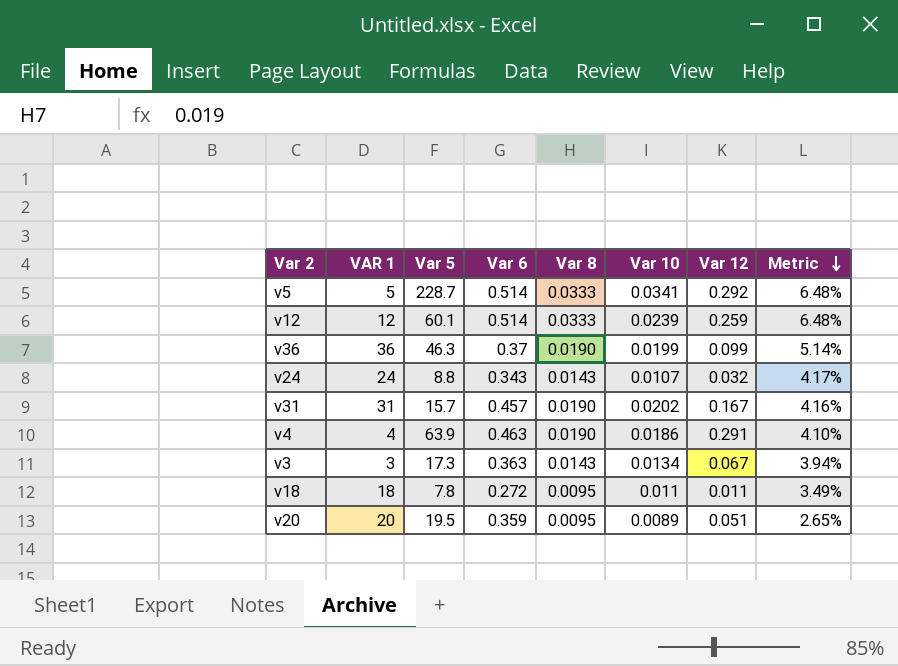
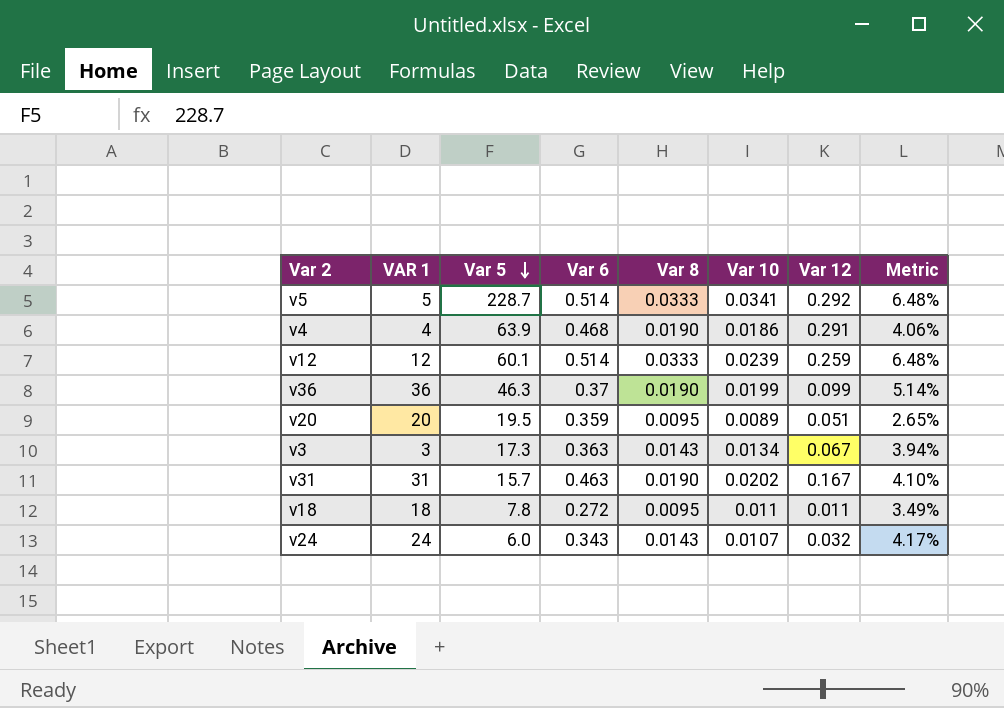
row order: Metric descending -> Var 5 descending
v4 | Var 6: 0.463 -> 0.468
v4 | Metric: 4.10% -> 4.06%
v31 | Var 6: 0.457 -> 0.463
v31 | Metric: 4.16% -> 4.10%
v24 | Var 5: 8.8 -> 6.0

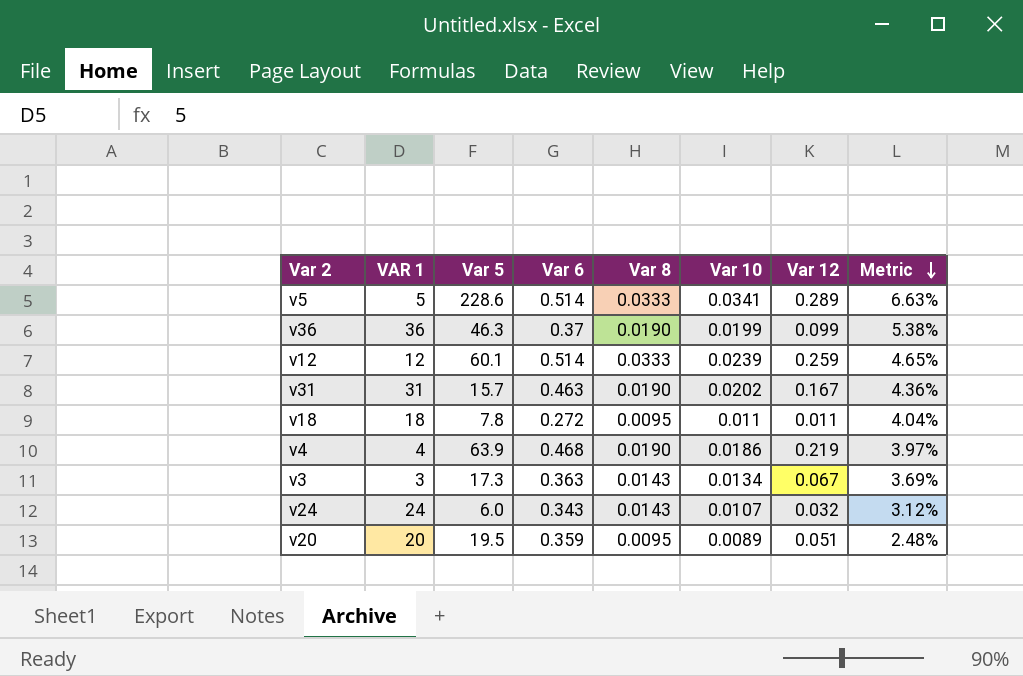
row order: Var 5 descending -> Metric descending
column Metric | formula: [Var 8] / [Var 6] -> [Var 10] / [Var 6]
v5 | Var 5: 228.7 -> 228.6
v5 | Var 12: 0.292 -> 0.289
v4 | Var 12: 0.291 -> 0.219

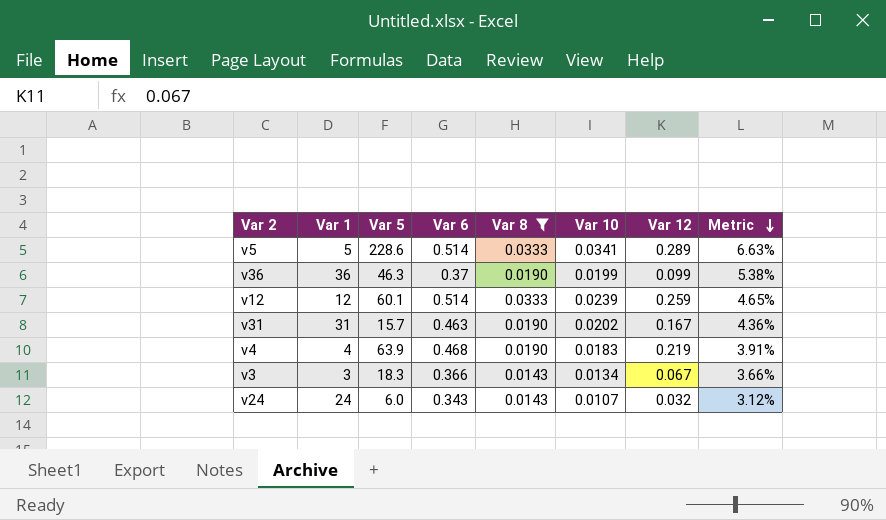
filter: none -> Var 8 != 0.0095
column name: VAR 1 -> Var 1
v4 | Var 10: 0.0186 -> 0.0183
v4 | Metric: 3.97% -> 3.91%
v3 | Var 5: 17.3 -> 18.3
v3 | Var 6: 0.363 -> 0.366
v3 | Metric: 3.69% -> 3.66%

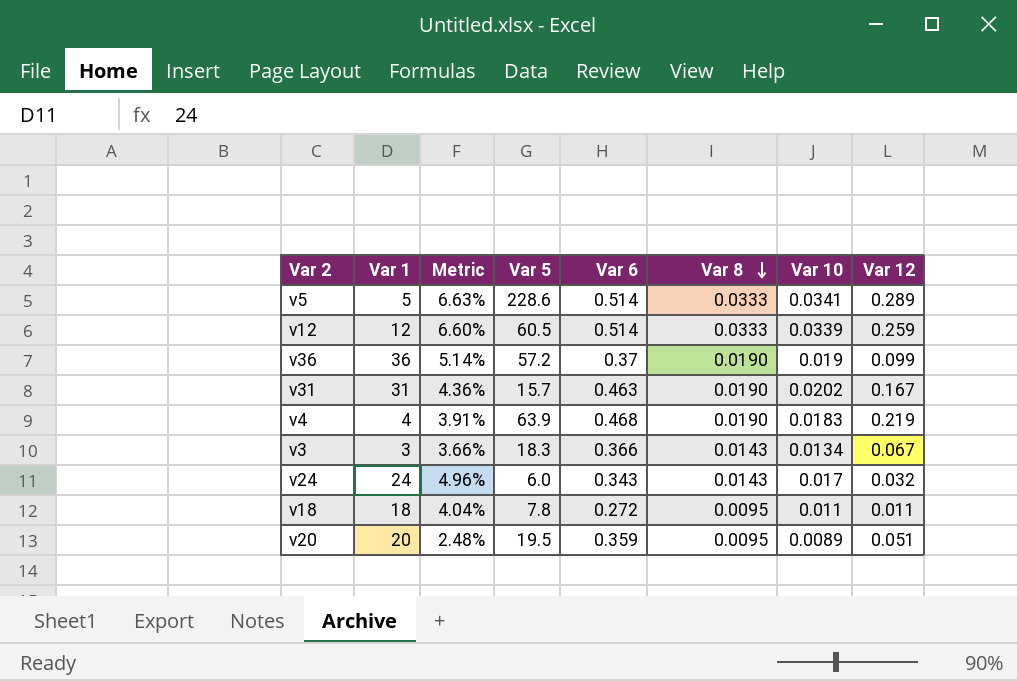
filter: Var 8 != 0.0095 -> none
row order: Metric descending -> Var 8 descending
column Metric | position: 8 -> 3
v12 | Metric: 4.65% -> 6.60%
v12 | Var 5: 60.1 -> 60.5
v12 | Var 10: 0.0239 -> 0.0339
v36 | Metric: 5.38% -> 5.14%
v36 | Var 5: 46.3 -> 57.2
v36 | Var 10: 0.0199 -> 0.019
v24 | Metric: 3.12% -> 4.96%
v24 | Var 10: 0.0107 -> 0.017

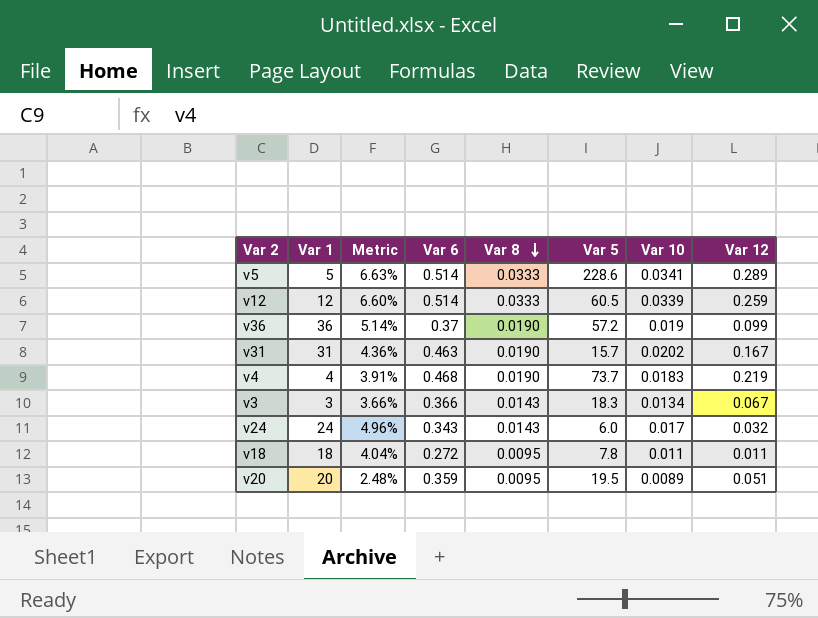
column Var 5 | position: 4 -> 6
v4 | Var 5: 63.9 -> 73.7

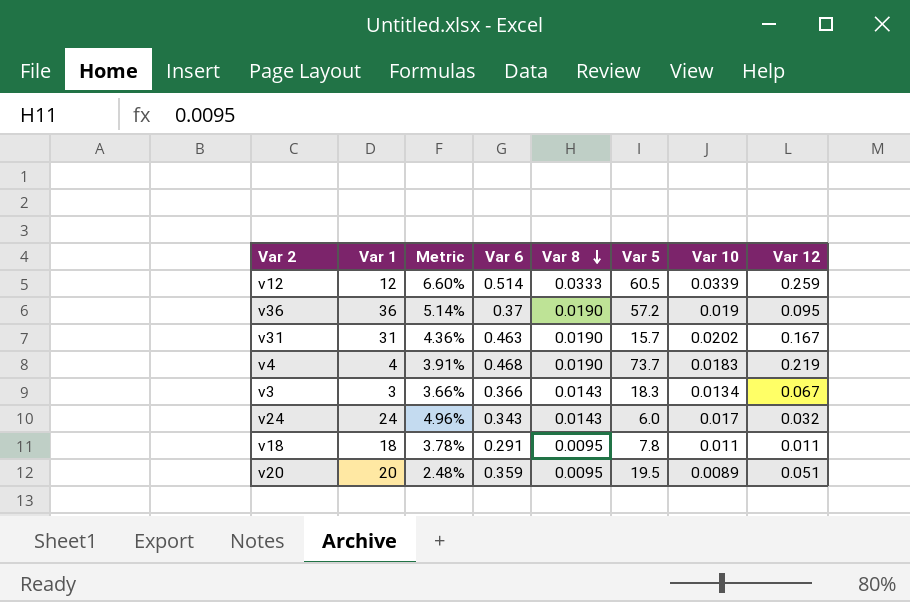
row v5: 5 | 6.63% | 0.514 | 0.0333 | 228.6 | 0.0341 | 0.289 -> none
v36 | Var 12: 0.099 -> 0.095
v18 | Metric: 4.04% -> 3.78%
v18 | Var 6: 0.272 -> 0.291

